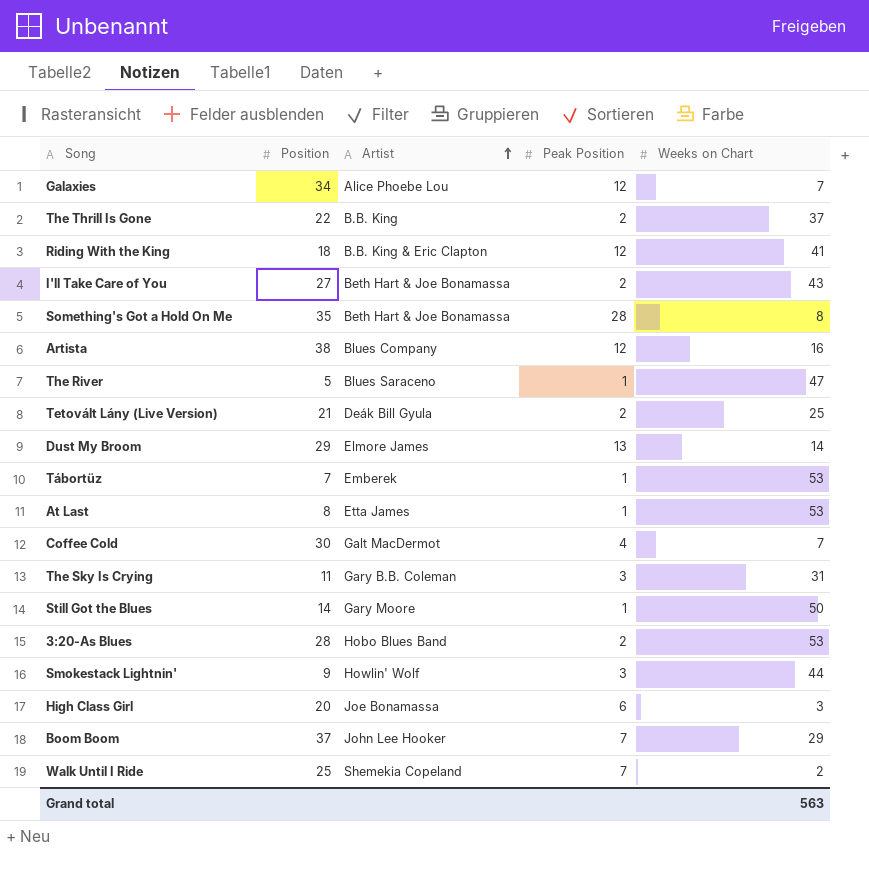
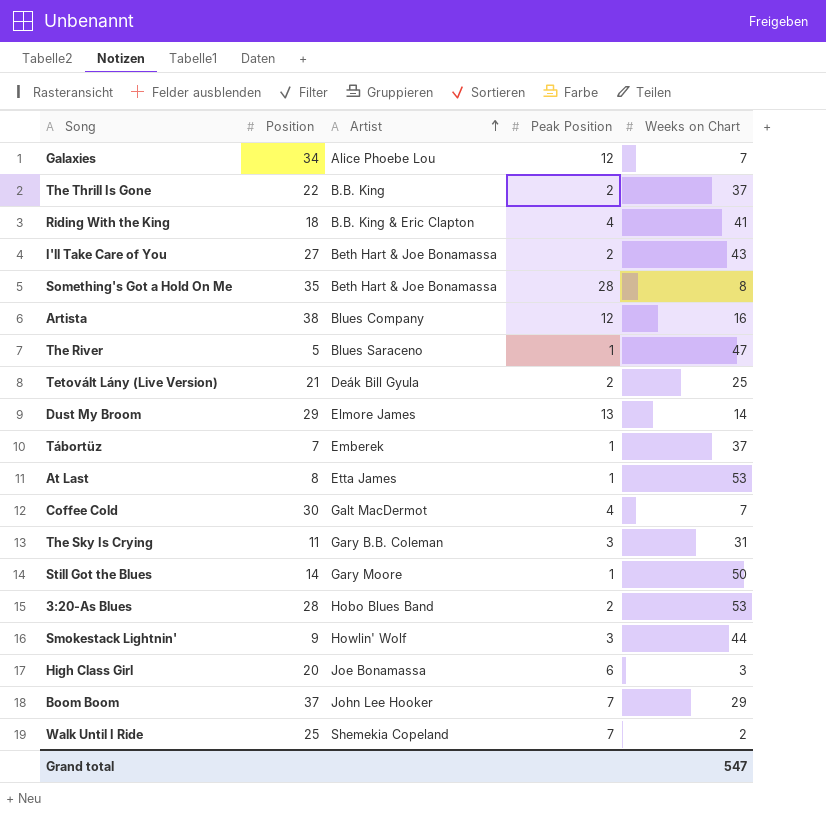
Riding With the King | Peak Position: 12 -> 4
Tábortüz | Weeks on Chart: 53 -> 37
Grand total | Weeks on Chart: 563 -> 547

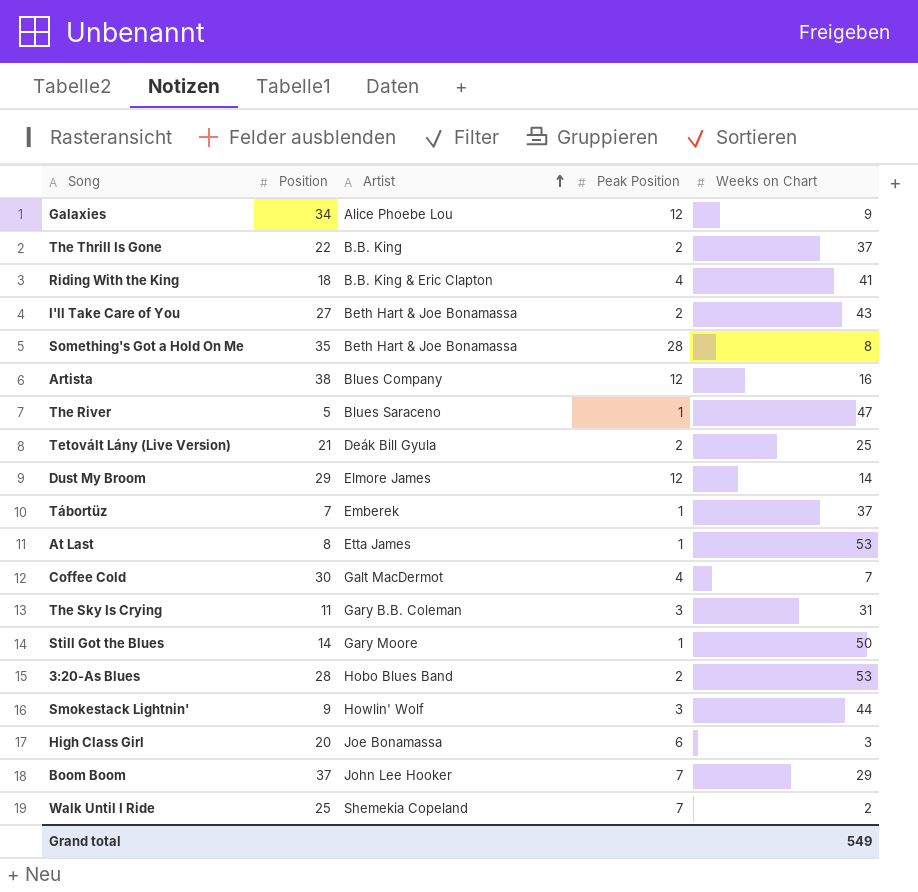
Galaxies | Weeks on Chart: 7 -> 9
Dust My Broom | Peak Position: 13 -> 12
Grand total | Weeks on Chart: 547 -> 549

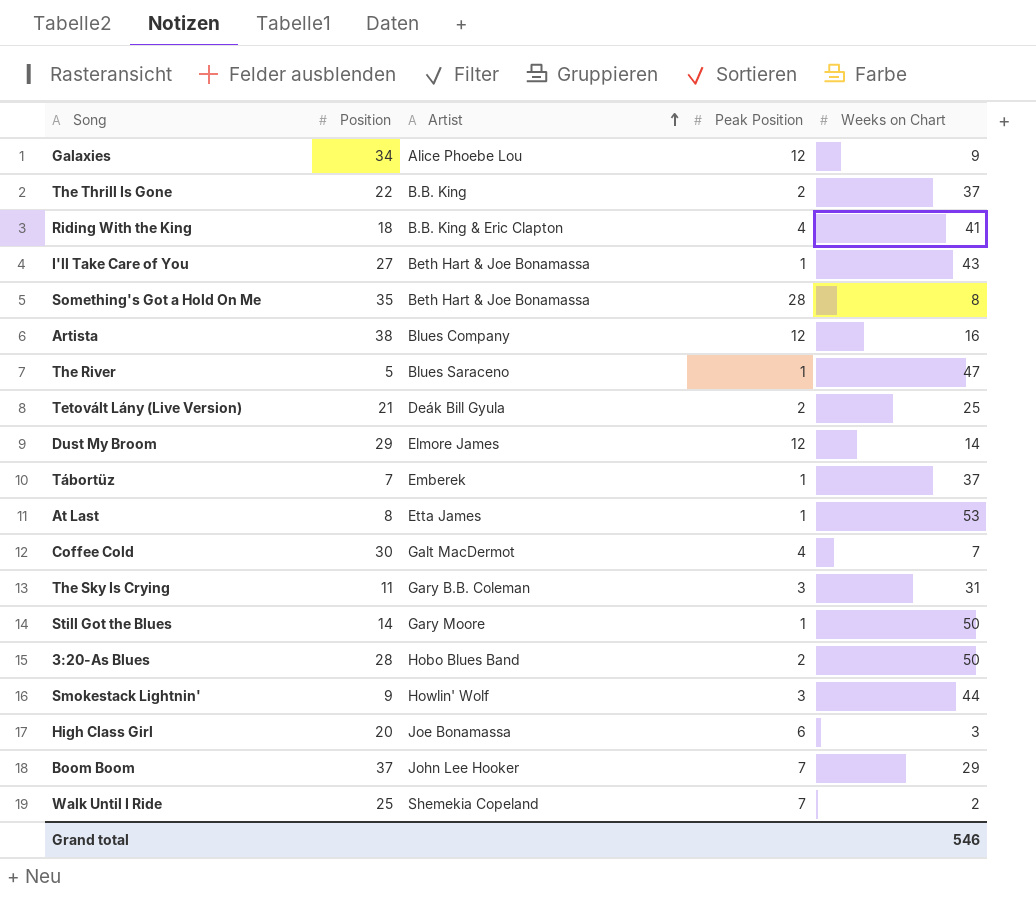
I'll Take Care of You | Peak Position: 2 -> 1
3:20-As Blues | Weeks on Chart: 53 -> 50
Grand total | Weeks on Chart: 549 -> 546

